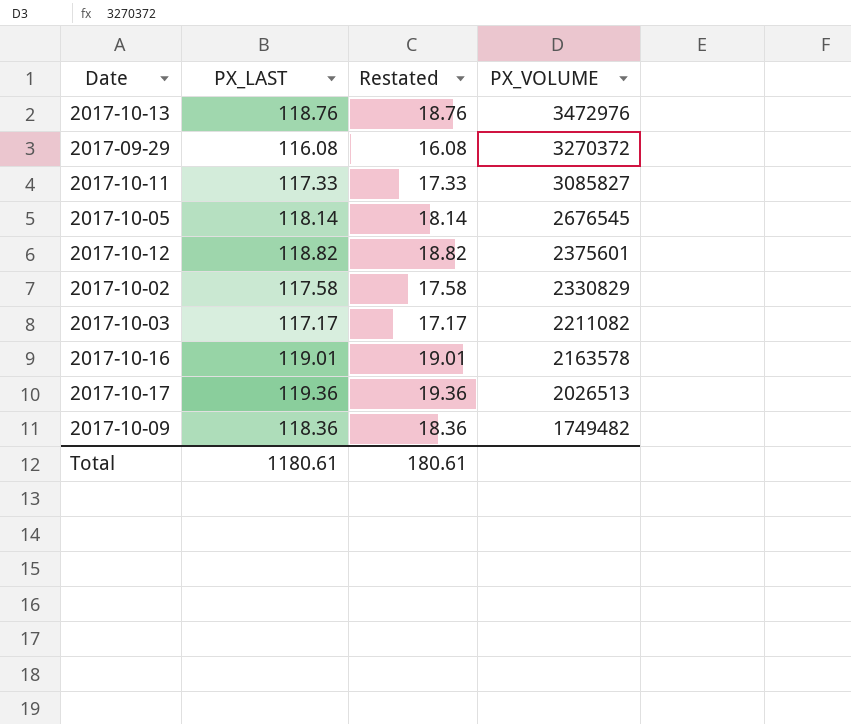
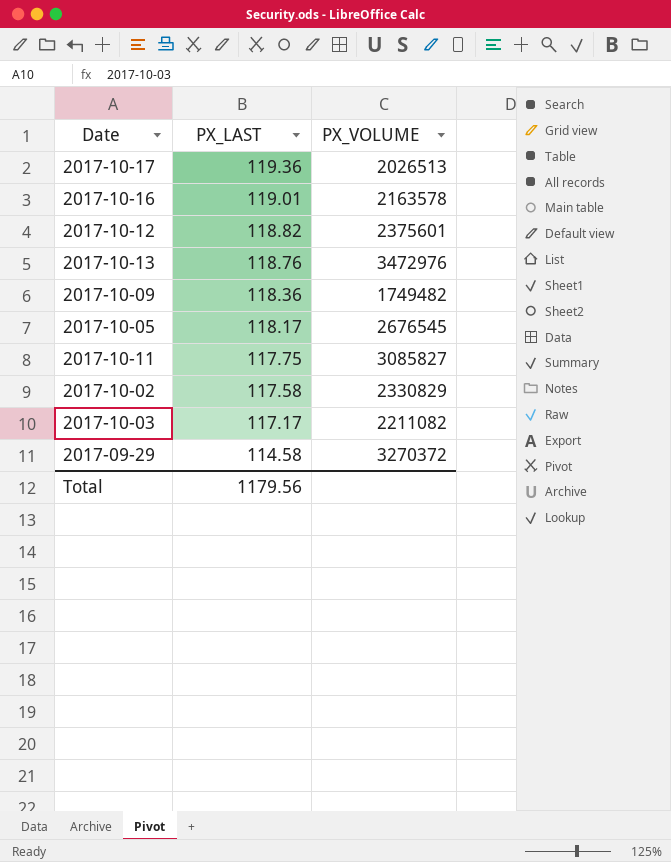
row order: PX_VOLUME descending -> PX_LAST descending
column Restated | formula: [PX_LAST] - 100 -> none
2017-10-05 | PX_LAST: 118.14 -> 118.17
2017-10-11 | PX_LAST: 117.33 -> 117.75
2017-09-29 | PX_LAST: 116.08 -> 114.58
Total | PX_LAST: 1180.61 -> 1179.56

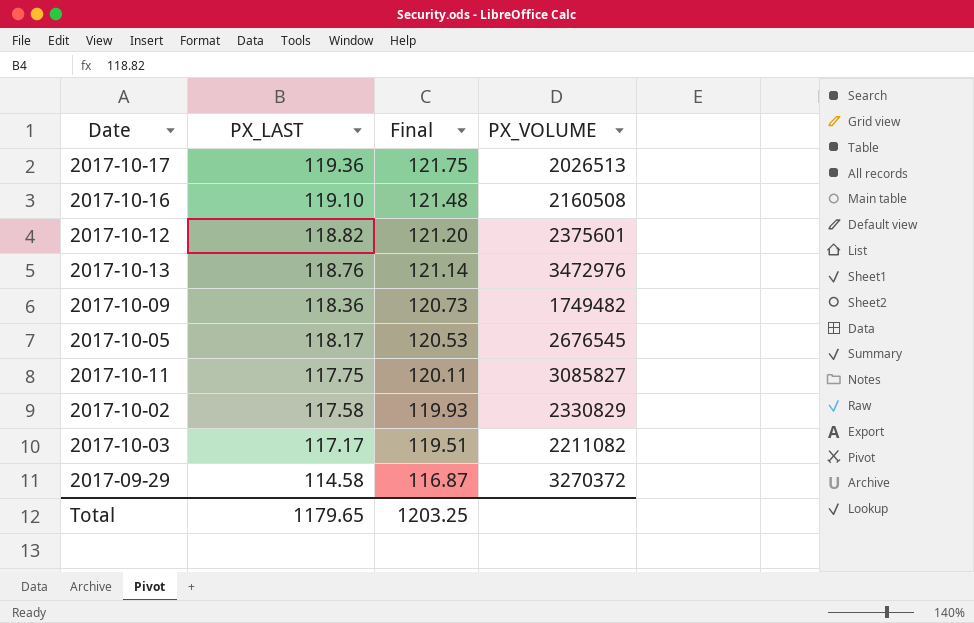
column Final | formula: none -> [PX_LAST] * 1.02
2017-10-16 | PX_LAST: 119.01 -> 119.10
2017-10-16 | PX_VOLUME: 2163578 -> 2160508
Total | PX_LAST: 1179.56 -> 1179.65

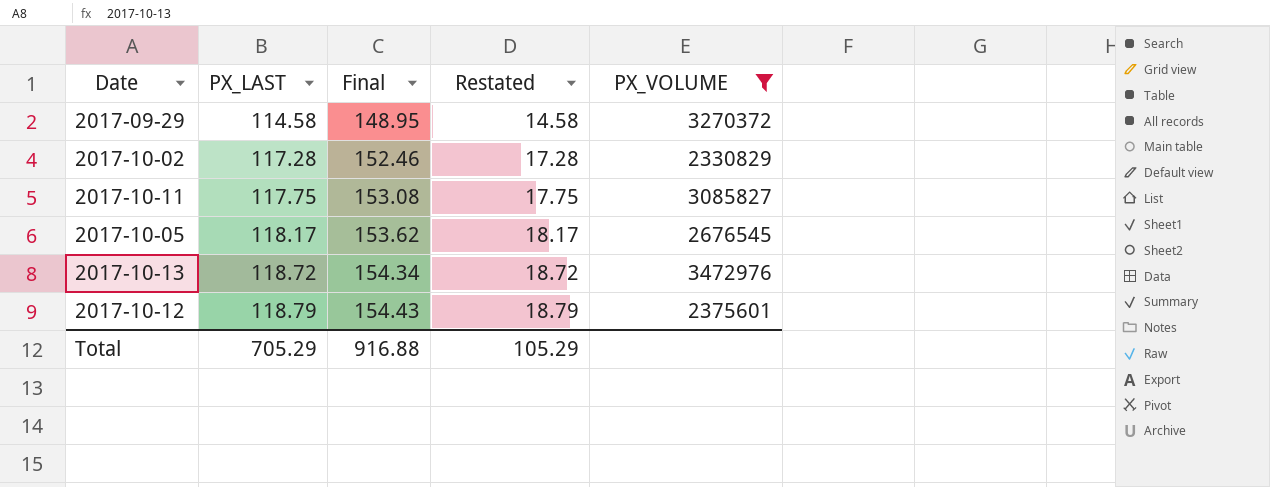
filter: none -> PX_VOLUME >= 2330829
row order: PX_LAST descending -> PX_LAST ascending
column Final | formula: [PX_LAST] * 1.02 -> [PX_LAST] * 1.3
column Restated | formula: none -> [PX_LAST] - 100
2017-10-02 | PX_LAST: 117.58 -> 117.28
2017-10-13 | PX_LAST: 118.76 -> 118.72
2017-10-12 | PX_LAST: 118.82 -> 118.79
Total | PX_LAST: 1179.65 -> 705.29
Total | Final: 1203.25 -> 916.88

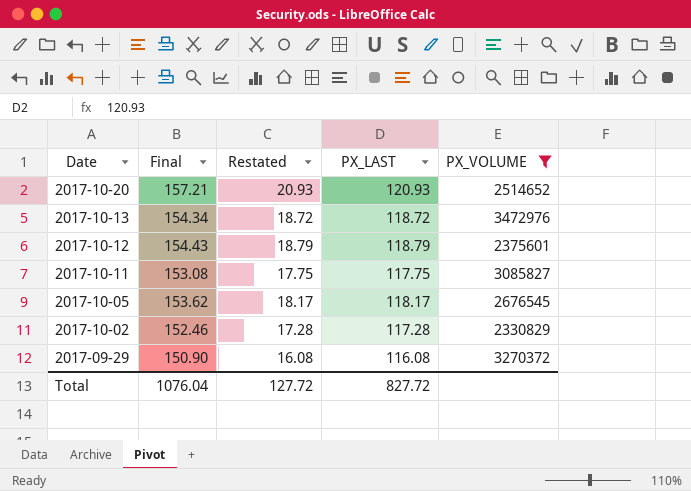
row order: PX_LAST ascending -> Date descending
column PX_LAST | position: 2 -> 4
row 2017-10-20: none -> 157.21 | 20.93 | 120.93 | 2514652
2017-09-29 | Final: 148.95 -> 150.90
2017-09-29 | Restated: 14.58 -> 16.08
2017-09-29 | PX_LAST: 114.58 -> 116.08
Total | Final: 916.88 -> 1076.04
Total | Restated: 105.29 -> 127.72
Total | PX_LAST: 705.29 -> 827.72

